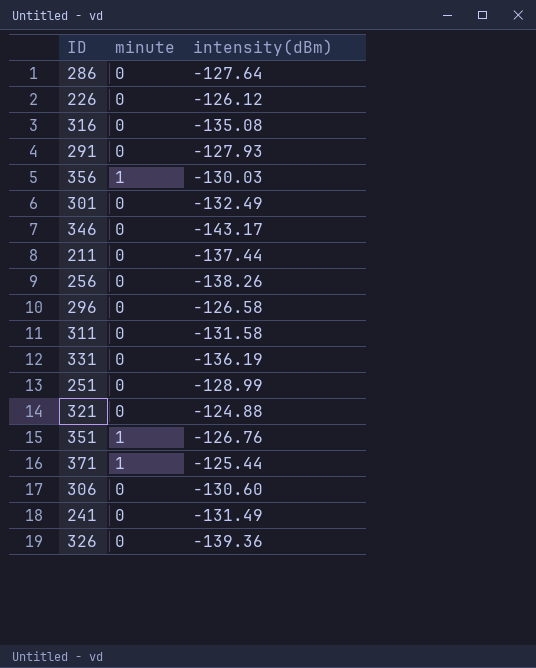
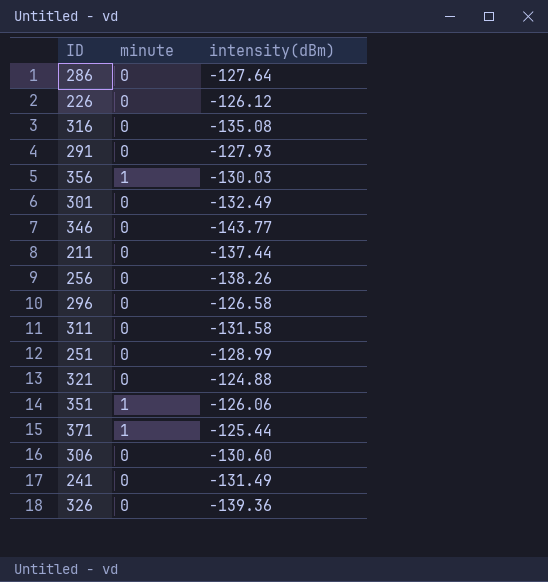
row 331: 0 | -136.19 -> none
346 | intensity(dBm): -143.17 -> -143.77
351 | intensity(dBm): -126.76 -> -126.06

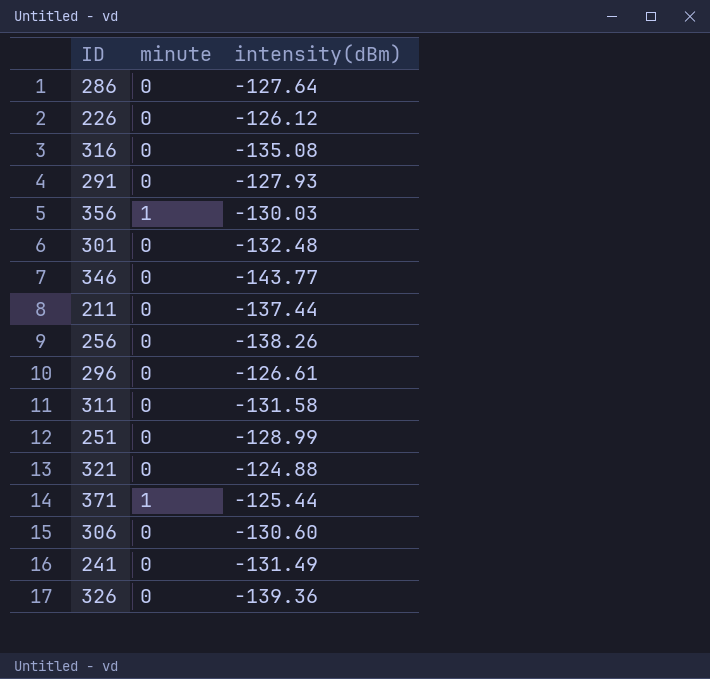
row 351: 1 | -126.06 -> none
301 | intensity(dBm): -132.49 -> -132.48
296 | intensity(dBm): -126.58 -> -126.61

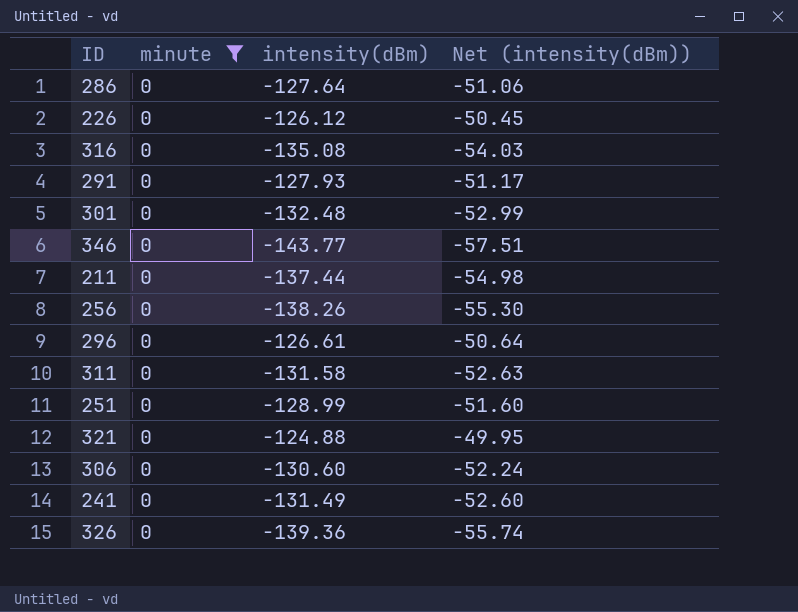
filter: none -> minute = 0
column Net (intensity(dBm)) | formula: none -> [intensity(dBm)] * 0.4

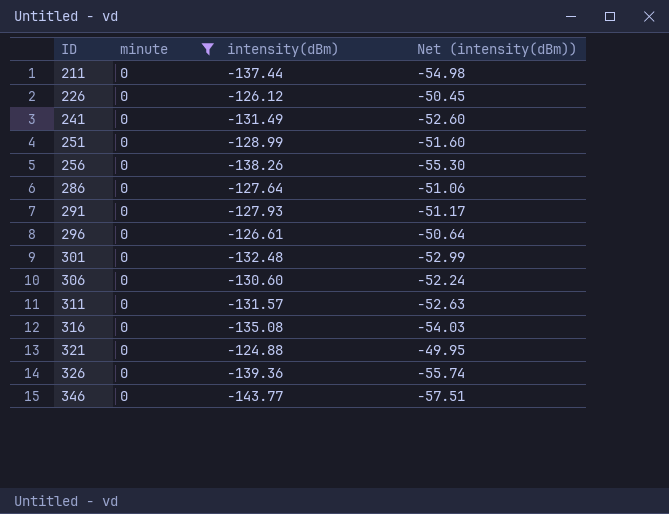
row order: none -> ID ascending
311 | intensity(dBm): -131.58 -> -131.57

